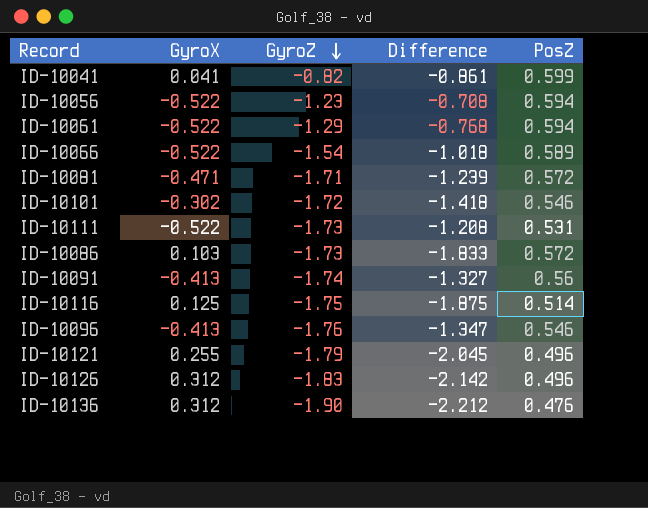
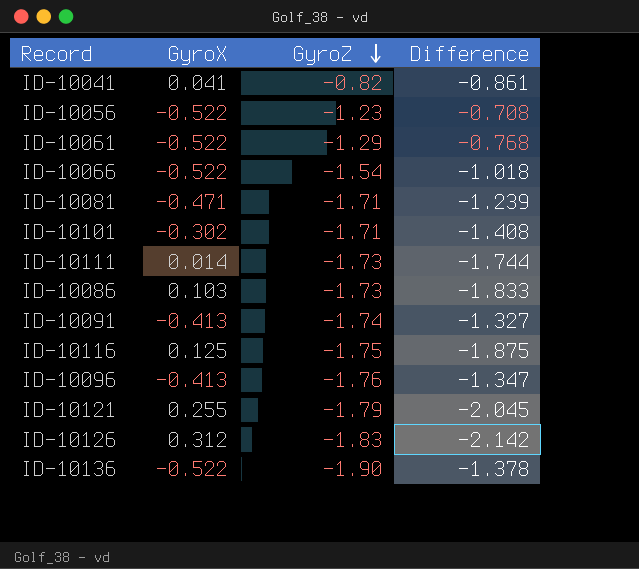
column PosZ | position: 5 -> none
ID-10101 | GyroZ: -1.72 -> -1.71
ID-10101 | Difference: -1.418 -> -1.408
ID-10111 | GyroX: -0.522 -> 0.014
ID-10111 | Difference: -1.208 -> -1.744
ID-10136 | GyroX: 0.312 -> -0.522
ID-10136 | Difference: -2.212 -> -1.378

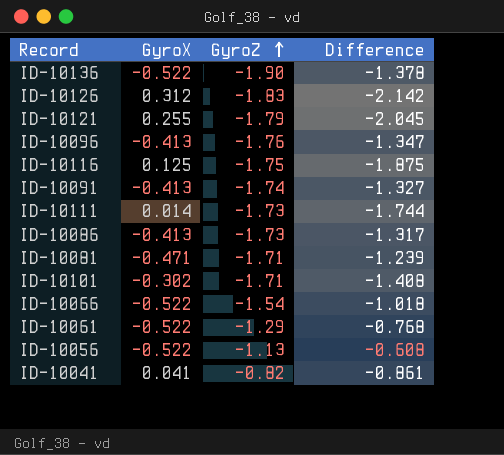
row order: GyroZ descending -> GyroZ ascending
ID-10086 | GyroX: 0.103 -> -0.413
ID-10086 | Difference: -1.833 -> -1.317
ID-10056 | GyroZ: -1.23 -> -1.13
ID-10056 | Difference: -0.708 -> -0.608

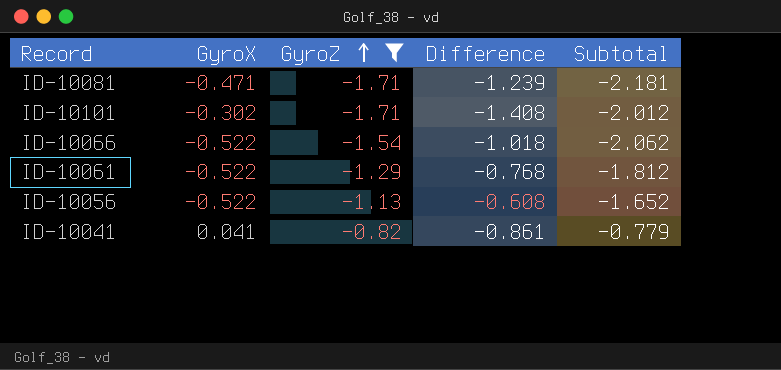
filter: none -> GyroZ >= -1.71
column Subtotal | formula: none -> [GyroX] + [GyroZ]

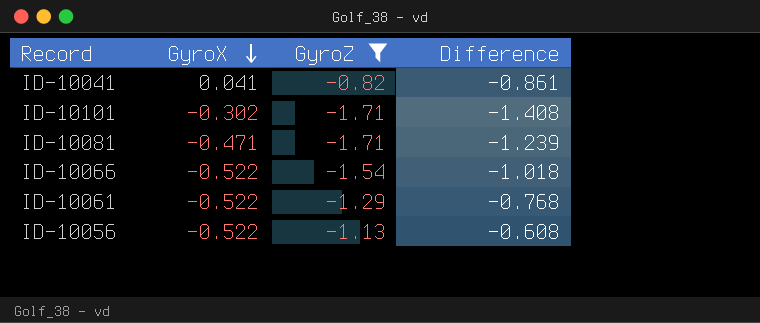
row order: GyroZ ascending -> GyroX descending
column Subtotal | formula: [GyroX] + [GyroZ] -> none

